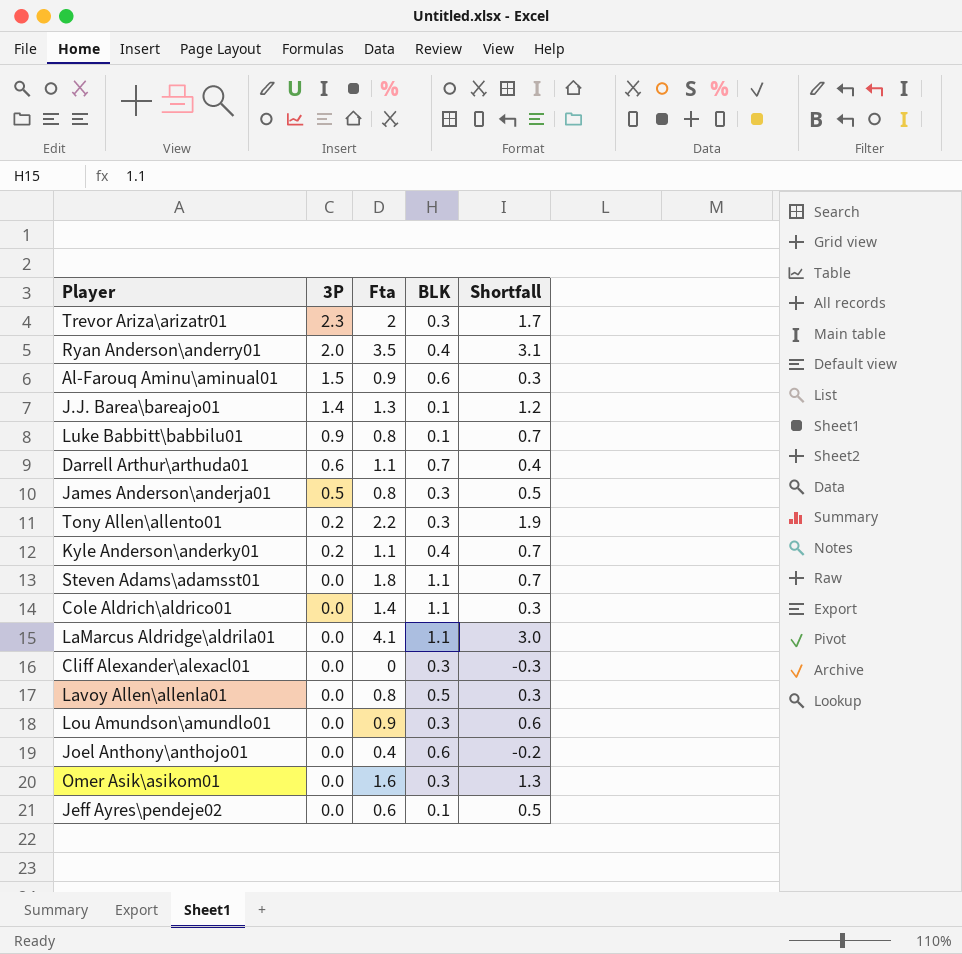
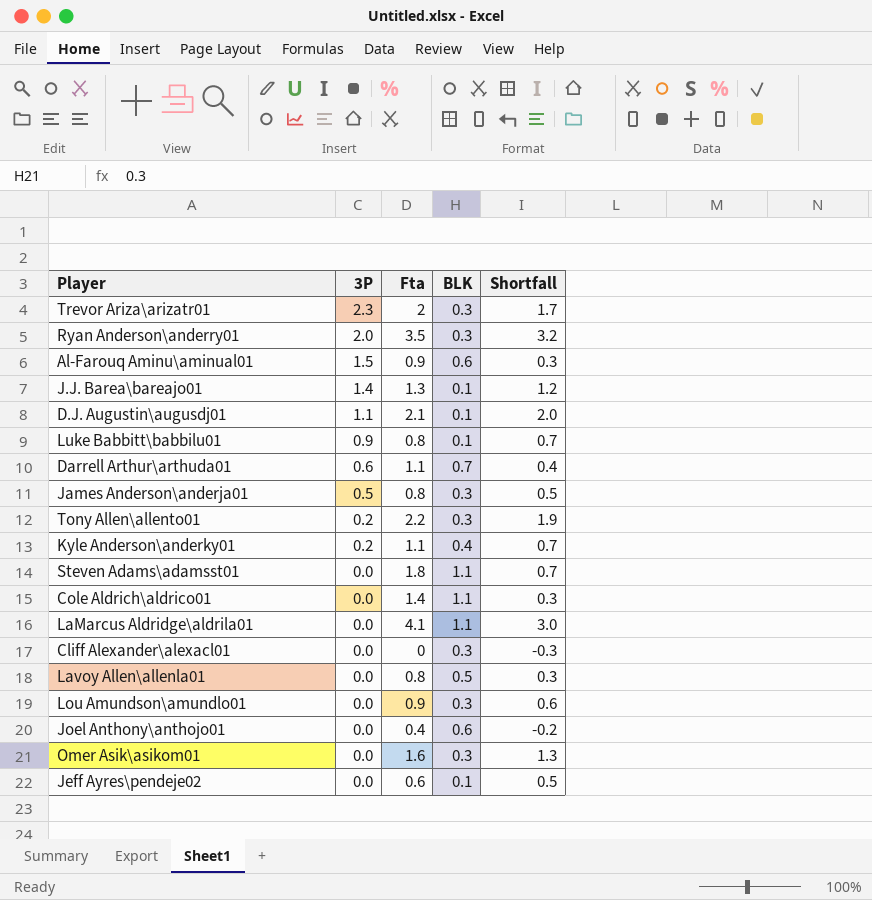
Ryan Anderson\anderry01 | BLK: 0.4 -> 0.3
Ryan Anderson\anderry01 | Shortfall: 3.1 -> 3.2
row D.J. Augustin\augusdj01: none -> 1.1 | 2.1 | 0.1 | 2.0

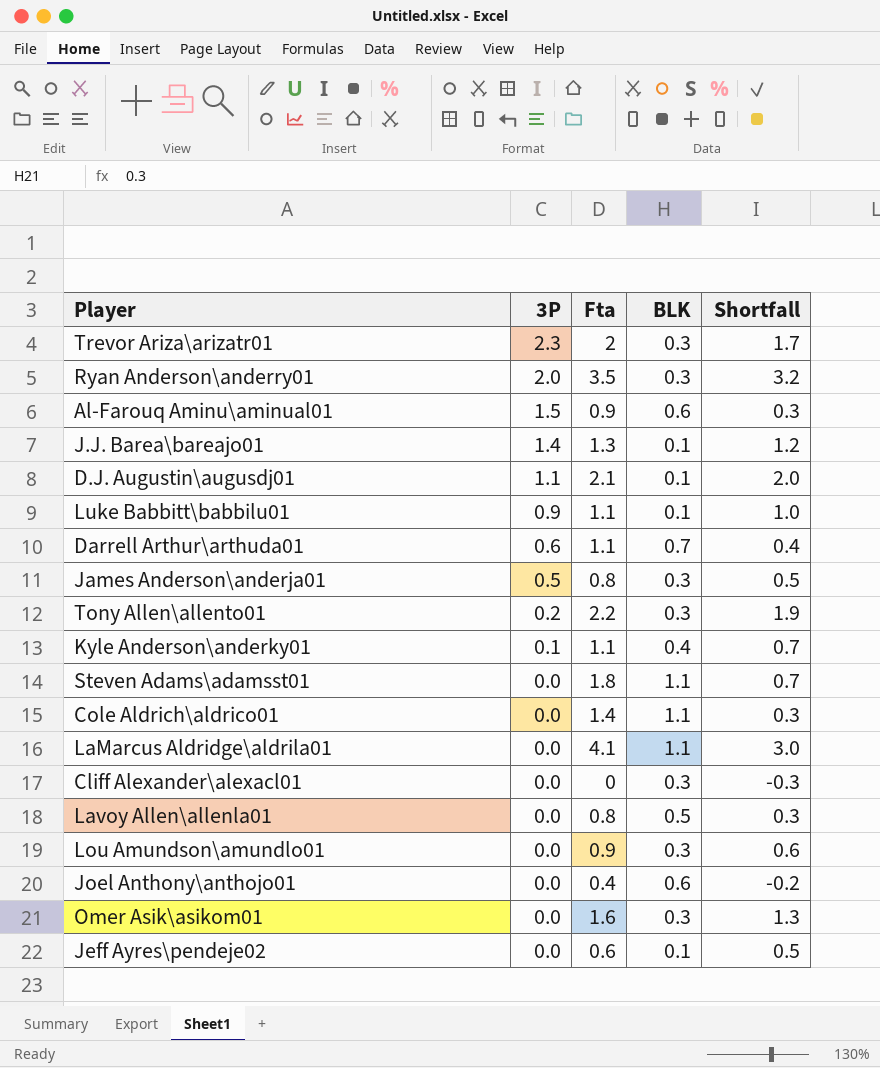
Luke Babbitt\babbilu01 | Fta: 0.8 -> 1.1
Luke Babbitt\babbilu01 | Shortfall: 0.7 -> 1.0
Kyle Anderson\anderky01 | 3P: 0.2 -> 0.1

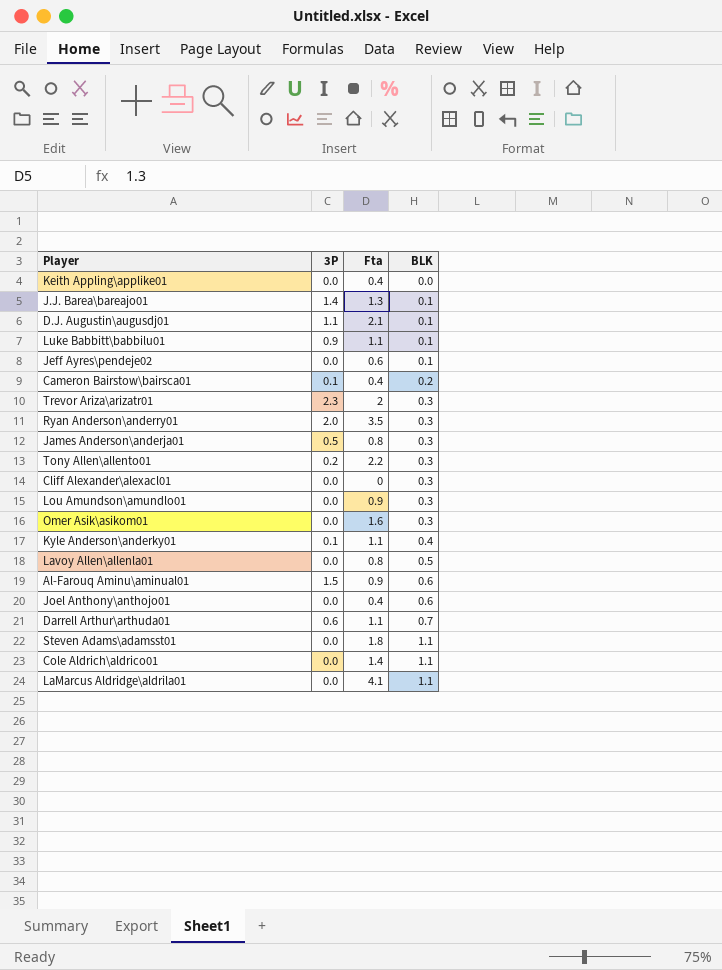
row order: 3P descending -> BLK ascending
column Shortfall | formula: [Fta] - [BLK] -> none
row Keith Appling\applike01: none -> 0.0 | 0.4 | 0.0
row Cameron Bairstow\bairsca01: none -> 0.1 | 0.4 | 0.2

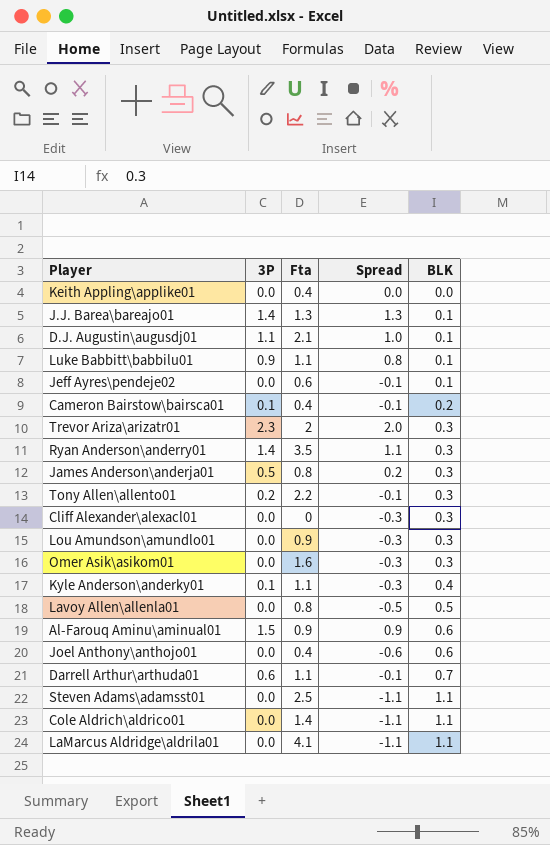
column Spread | formula: none -> [3P] - [BLK]
Ryan Anderson\anderry01 | 3P: 2.0 -> 1.4
Steven Adams\adamsst01 | Fta: 1.8 -> 2.5

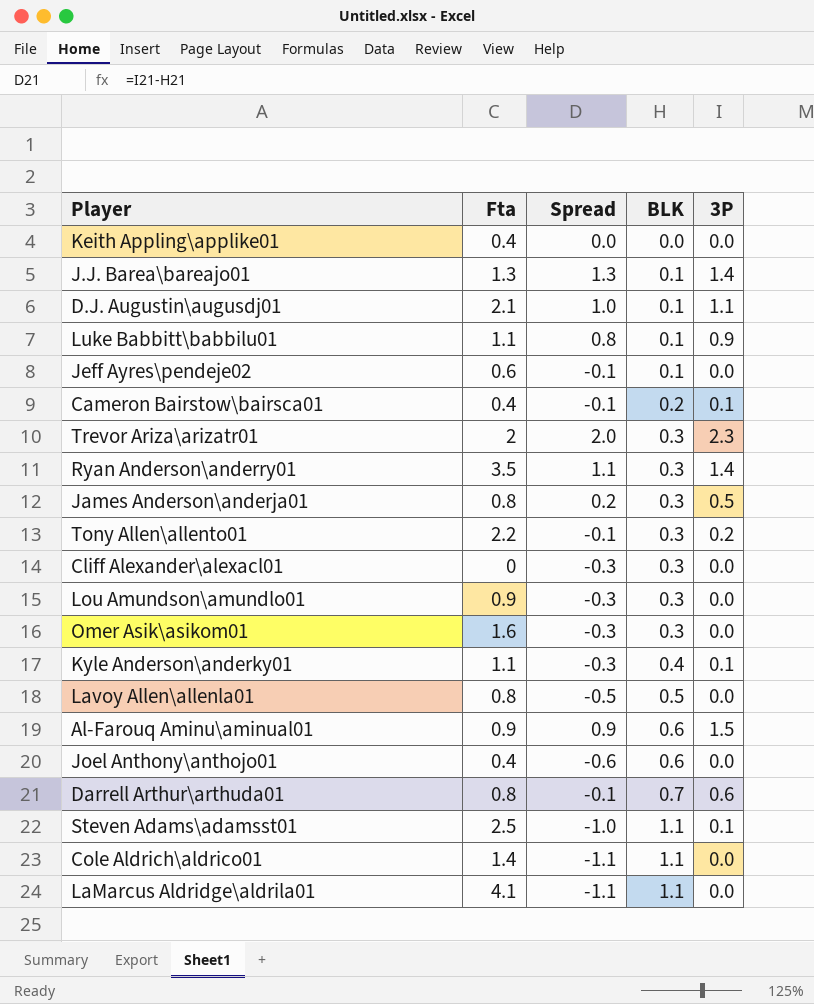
column 3P | position: 2 -> 5
Darrell Arthur\arthuda01 | Fta: 1.1 -> 0.8
Steven Adams\adamsst01 | Spread: -1.1 -> -1.0
Steven Adams\adamsst01 | 3P: 0.0 -> 0.1

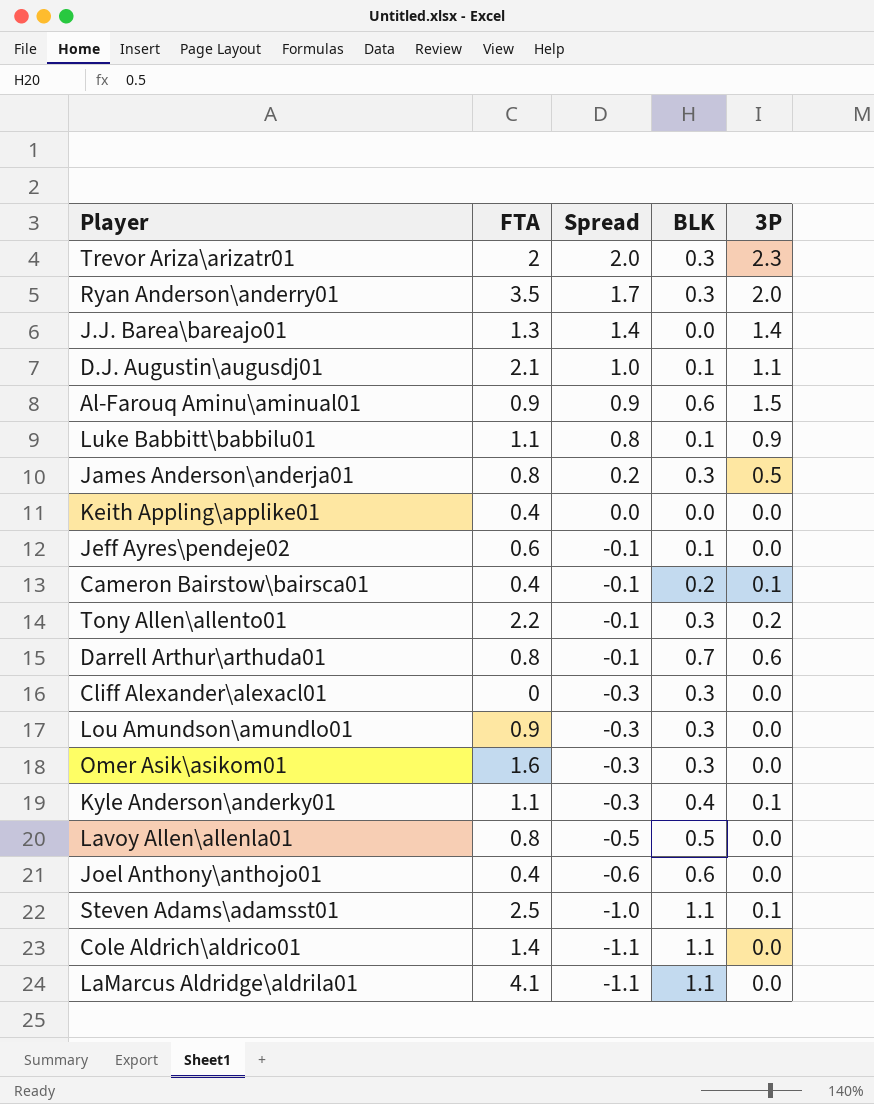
row order: BLK ascending -> Spread descending
column name: Fta -> FTA
Ryan Anderson\anderry01 | Spread: 1.1 -> 1.7
Ryan Anderson\anderry01 | 3P: 1.4 -> 2.0
J.J. Barea\bareajo01 | Spread: 1.3 -> 1.4
J.J. Barea\bareajo01 | BLK: 0.1 -> 0.0

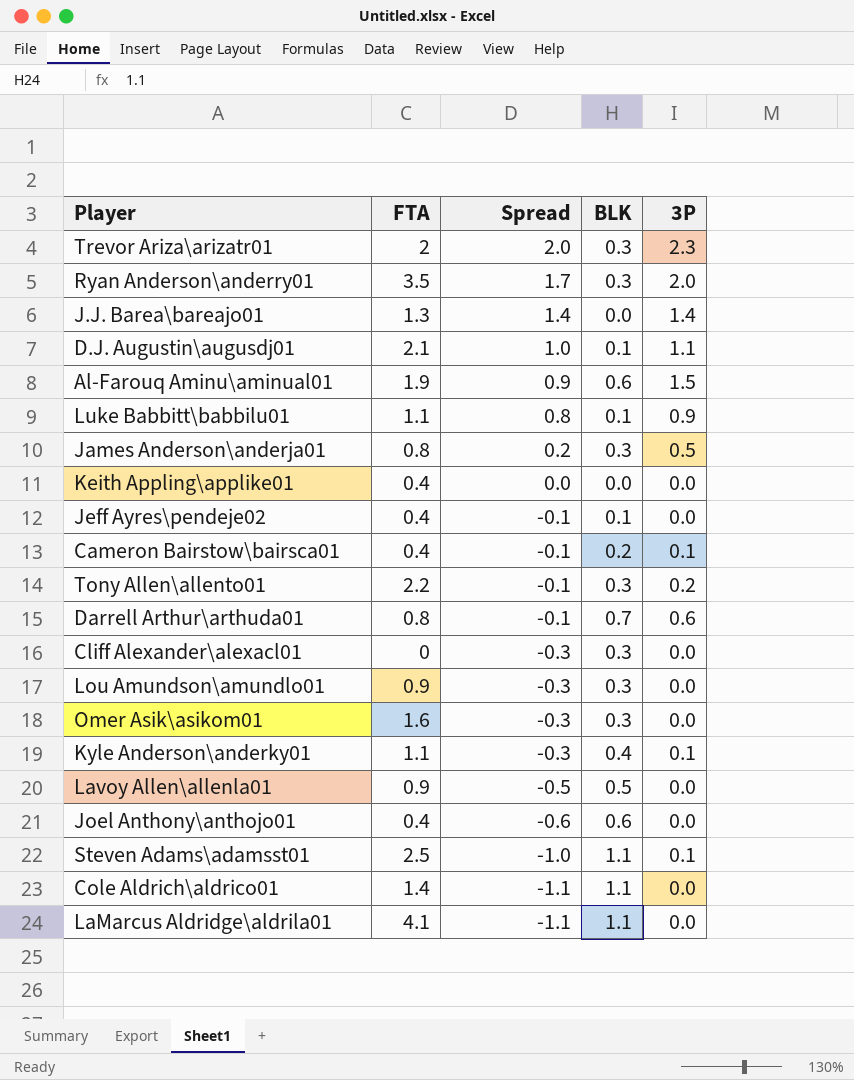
Al-Farouq Aminu\aminual01 | FTA: 0.9 -> 1.9
Jeff Ayres\pendeje02 | FTA: 0.6 -> 0.4
Lavoy Allen\allenla01 | FTA: 0.8 -> 0.9

